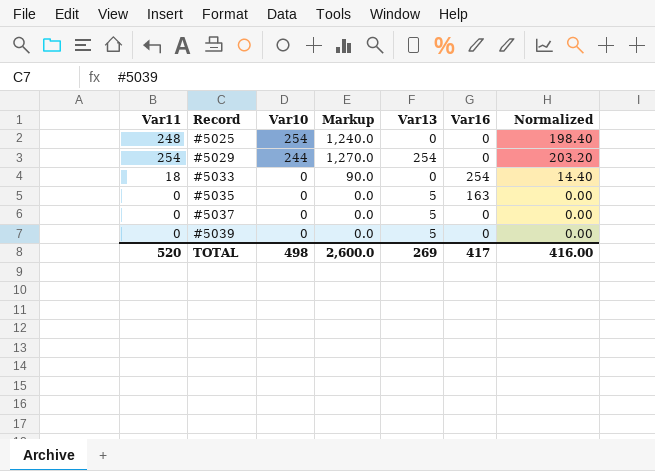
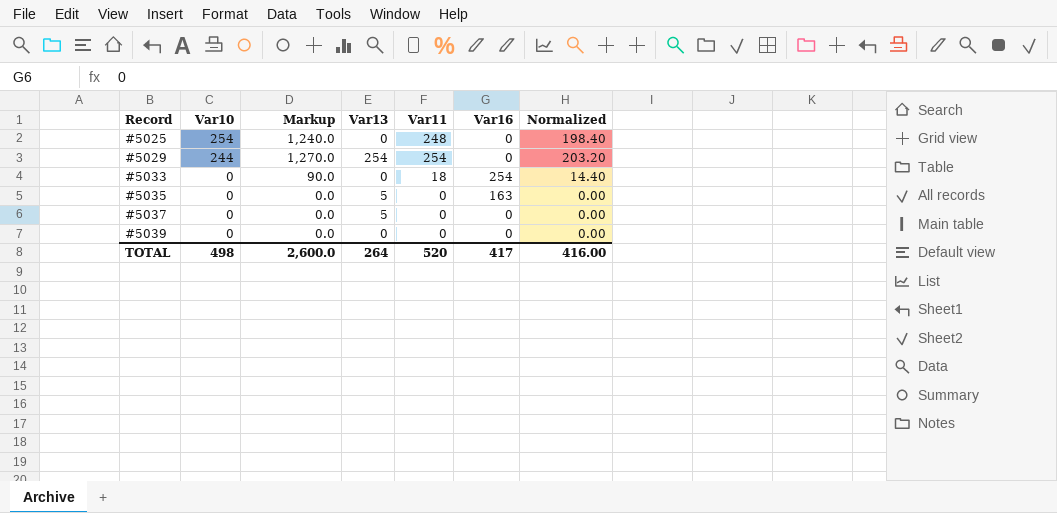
column Var11 | position: 1 -> 5
#5039 | Var13: 5 -> 0
TOTAL | Var13: 269 -> 264

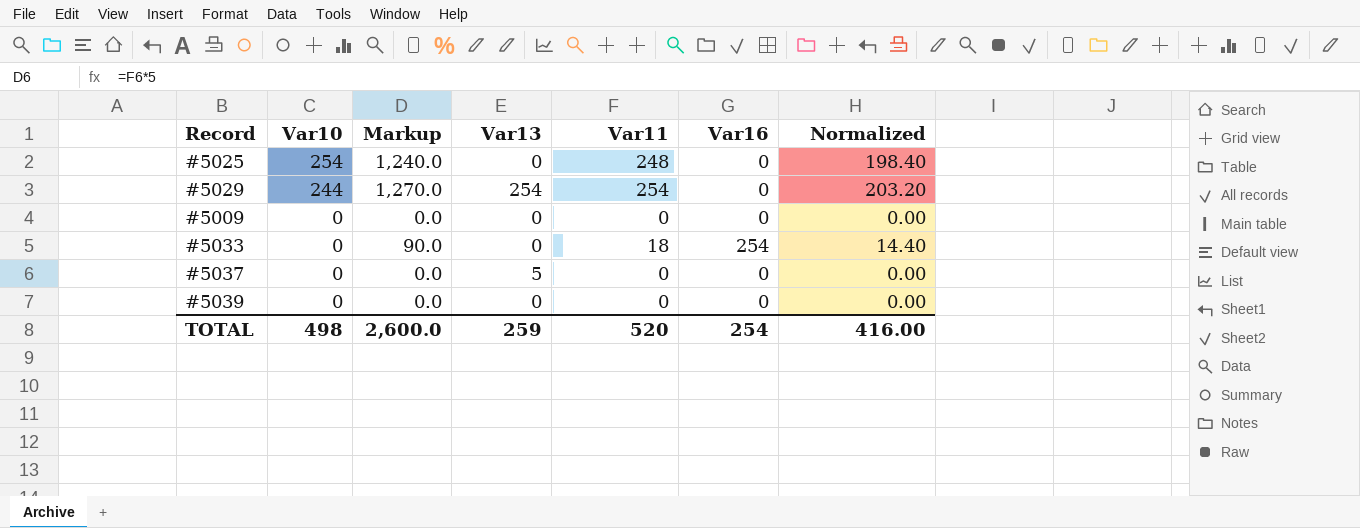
row #5035: 0 | 0.0 | 5 | 0 | 163 | 0.00 -> none
row #5009: none -> 0 | 0.0 | 0 | 0 | 0 | 0.00
TOTAL | Var13: 264 -> 259
TOTAL | Var16: 417 -> 254

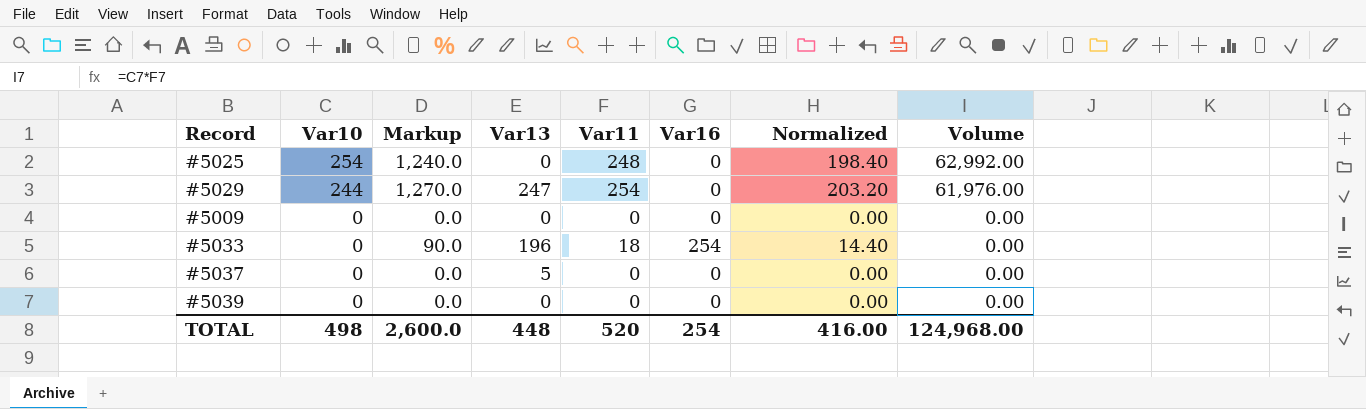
column Volume | formula: none -> [Var10] * [Var11]
#5029 | Var13: 254 -> 247
#5033 | Var13: 0 -> 196
TOTAL | Var13: 259 -> 448

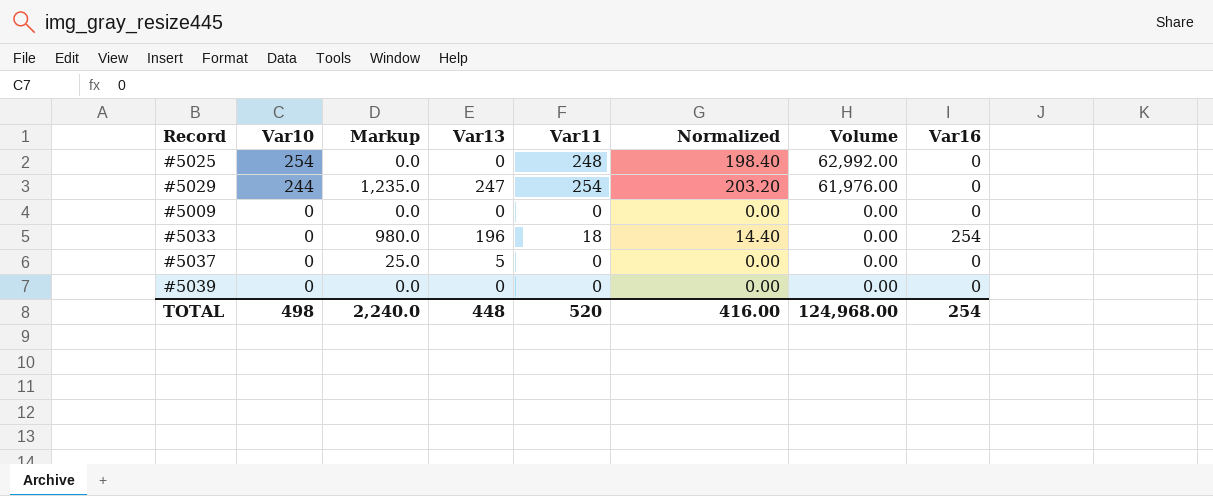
column Markup | formula: [Var11] * 5 -> [Var13] * 5
column Var16 | position: 6 -> 8
TOTAL | Markup: 2,600.0 -> 2,240.0

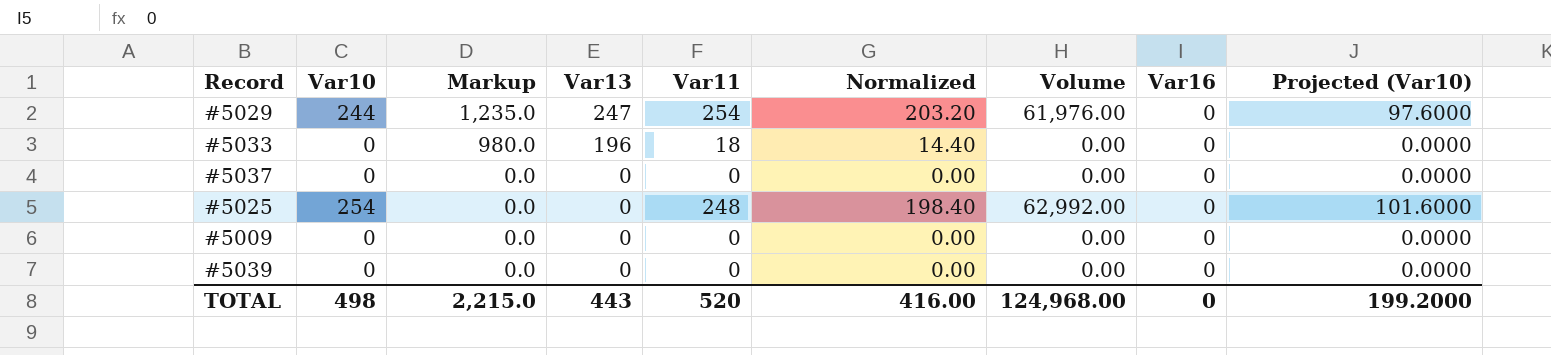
row order: Var10 descending -> Markup descending
column Projected (Var10) | formula: none -> [Var10] * 0.4
#5033 | Var16: 254 -> 0
#5037 | Markup: 25.0 -> 0.0
#5037 | Var13: 5 -> 0
TOTAL | Markup: 2,240.0 -> 2,215.0
TOTAL | Var13: 448 -> 443
TOTAL | Var16: 254 -> 0

